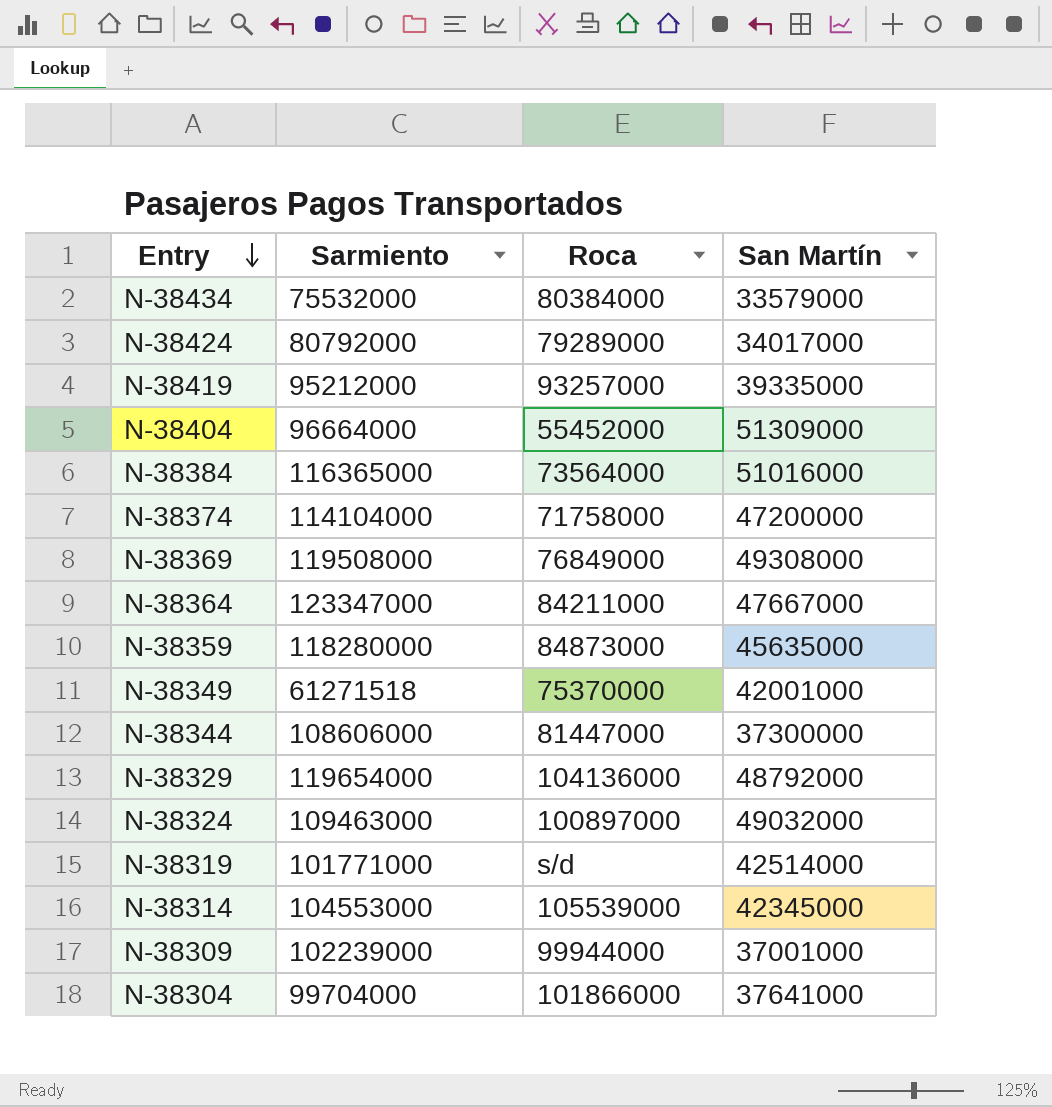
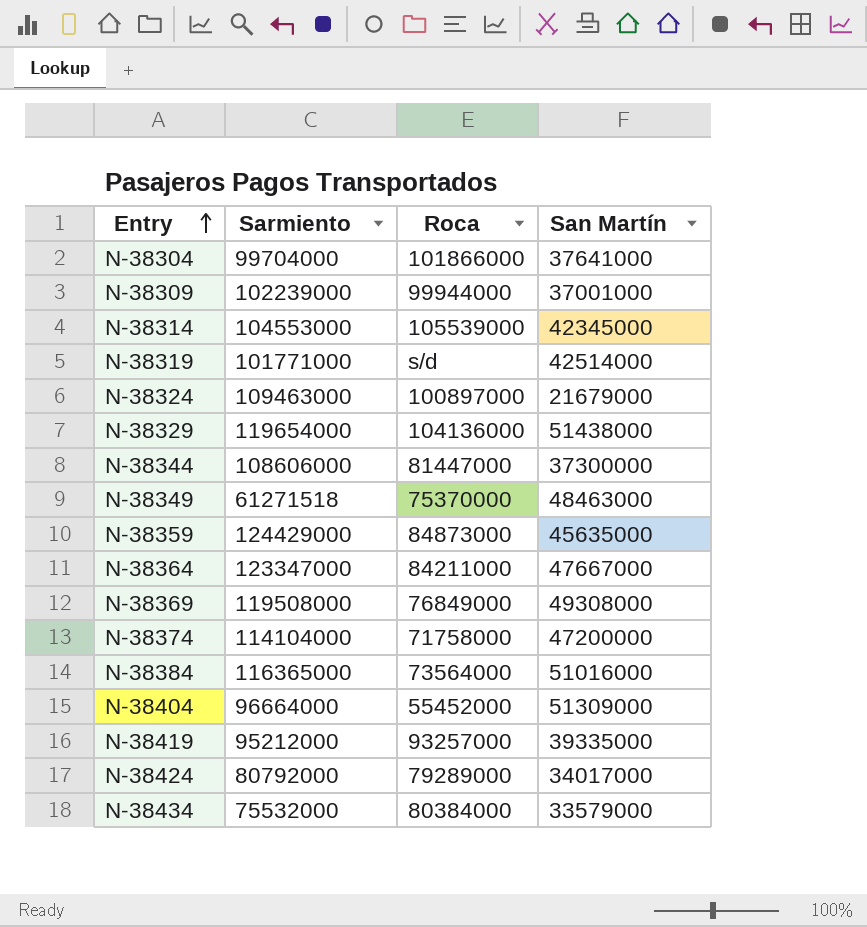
row order: Entry descending -> Entry ascending
N-38324 | San Martín: 49032000 -> 21679000
N-38329 | San Martín: 48792000 -> 51438000
N-38349 | San Martín: 42001000 -> 48463000
N-38359 | Sarmiento: 118280000 -> 124429000

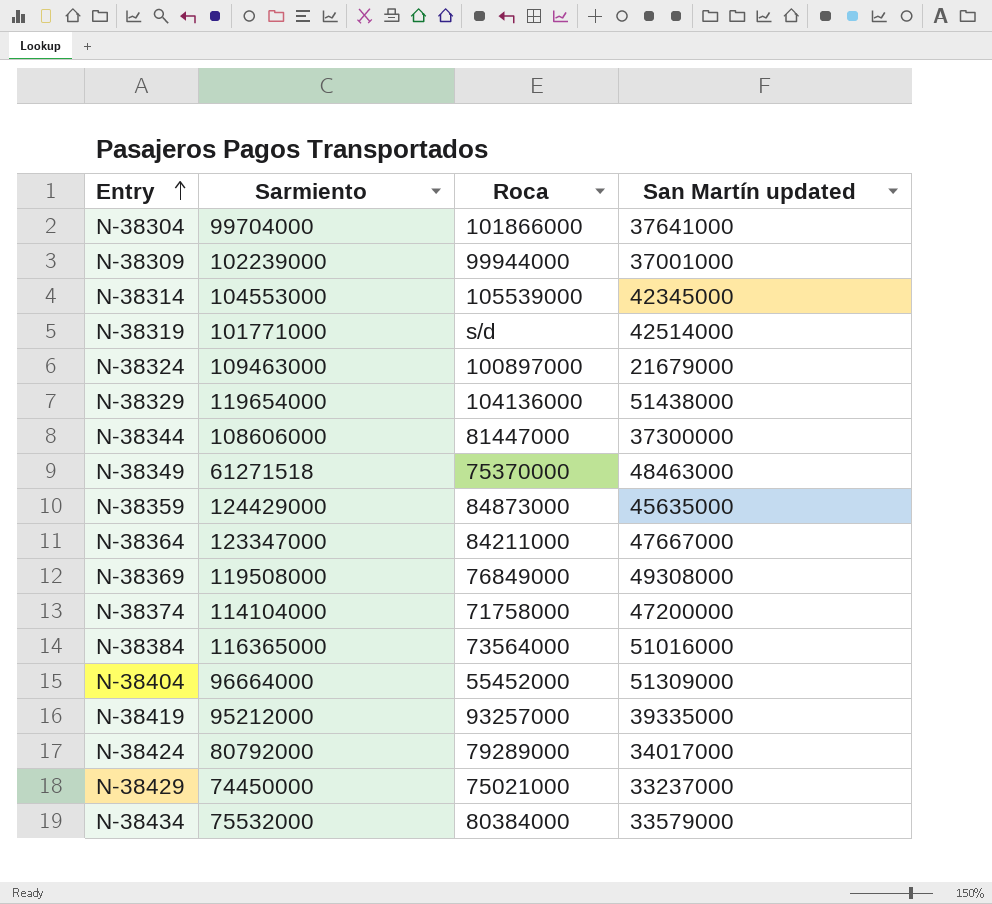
column name: San Martín -> San Martín updated
row N-38429: none -> 74450000 | 75021000 | 33237000

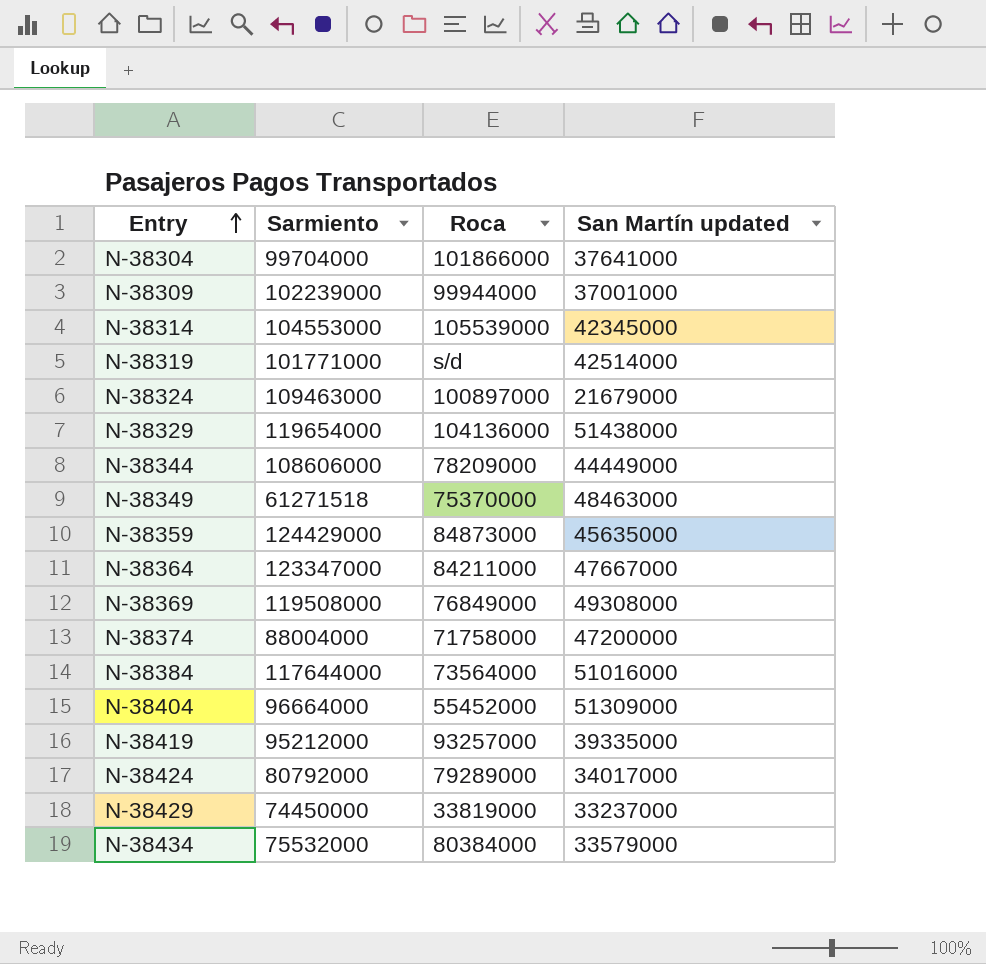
N-38344 | Roca: 81447000 -> 78209000
N-38344 | San Martín updated: 37300000 -> 44449000
N-38374 | Sarmiento: 114104000 -> 88004000
N-38384 | Sarmiento: 116365000 -> 117644000
N-38429 | Roca: 75021000 -> 33819000

